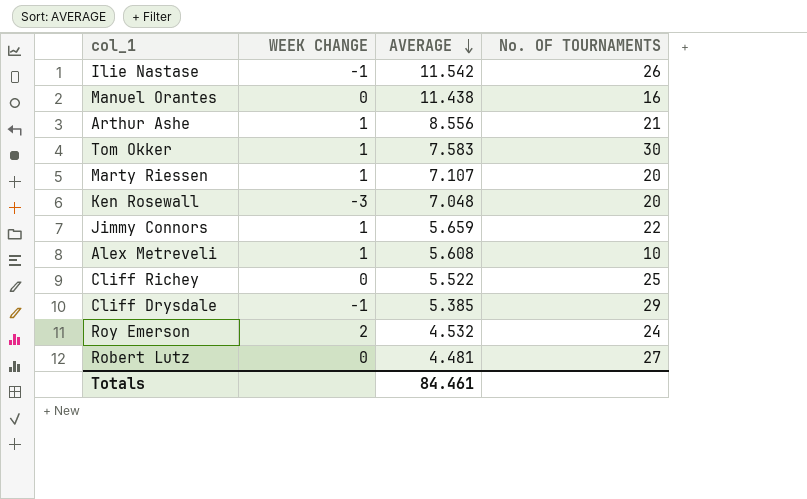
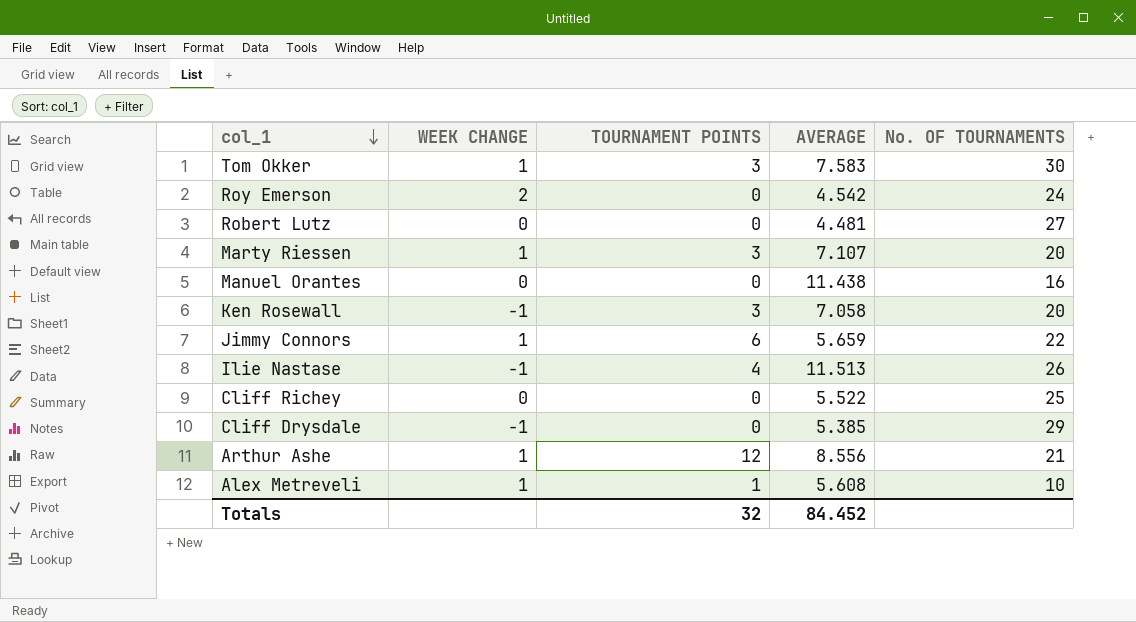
row order: AVERAGE descending -> col_1 descending
column TOURNAMENT POINTS | position: none -> 3
Roy Emerson | AVERAGE: 4.532 -> 4.542
Ken Rosewall | WEEK CHANGE: -3 -> -1
Ken Rosewall | AVERAGE: 7.048 -> 7.058
Ilie Nastase | AVERAGE: 11.542 -> 11.513
Totals | AVERAGE: 84.461 -> 84.452

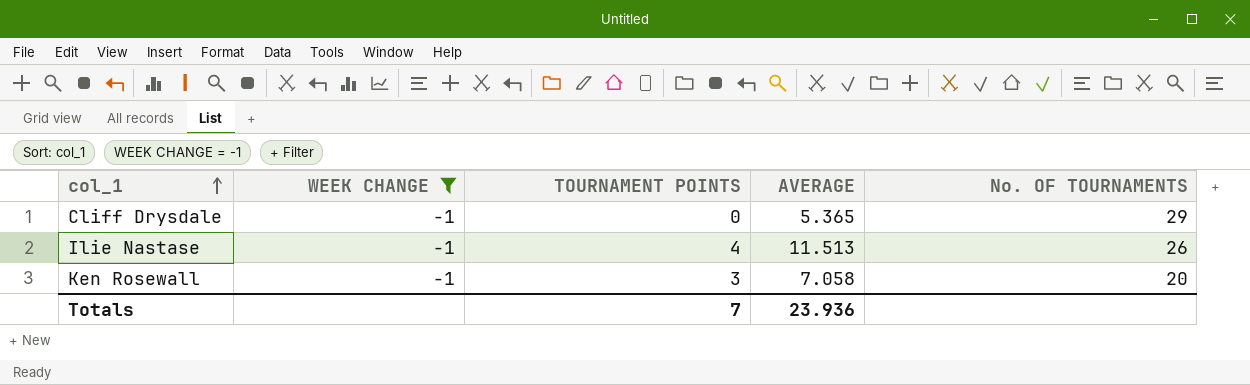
filter: none -> WEEK CHANGE = -1
row order: col_1 descending -> col_1 ascending
Cliff Drysdale | AVERAGE: 5.385 -> 5.365
Totals | TOURNAMENT POINTS: 32 -> 7
Totals | AVERAGE: 84.452 -> 23.936

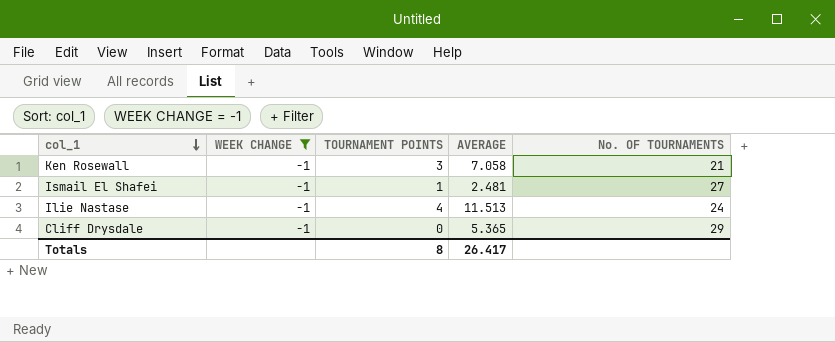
row order: col_1 ascending -> col_1 descending
Ken Rosewall | No. OF TOURNAMENTS: 20 -> 21
row Ismail El Shafei: none -> -1 | 1 | 2.481 | 27
Ilie Nastase | No. OF TOURNAMENTS: 26 -> 24
Totals | TOURNAMENT POINTS: 7 -> 8
Totals | AVERAGE: 23.936 -> 26.417

